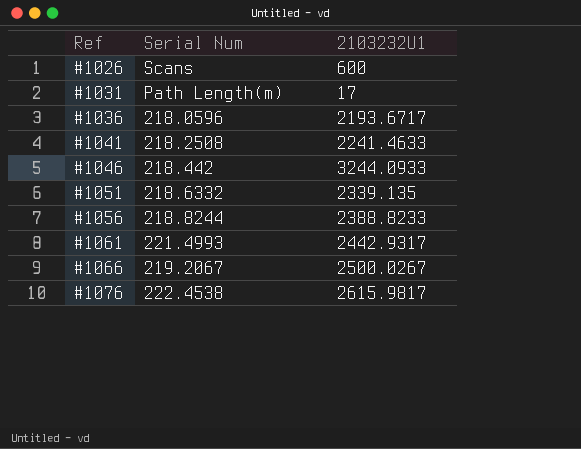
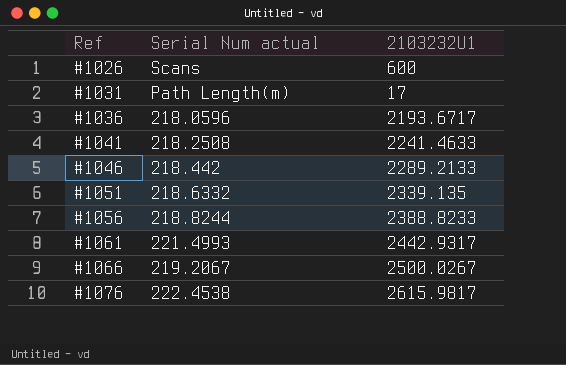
column name: Serial Num -> Serial Num actual
#1046 | 2103232U1: 3244.0933 -> 2289.2133

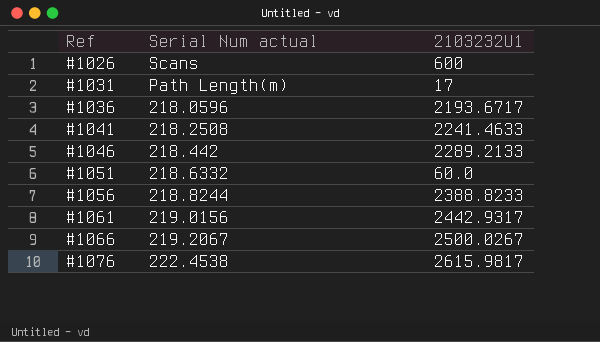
#1051 | 2103232U1: 2339.135 -> 60.0
#1061 | Serial Num actual: 221.4993 -> 219.0156

